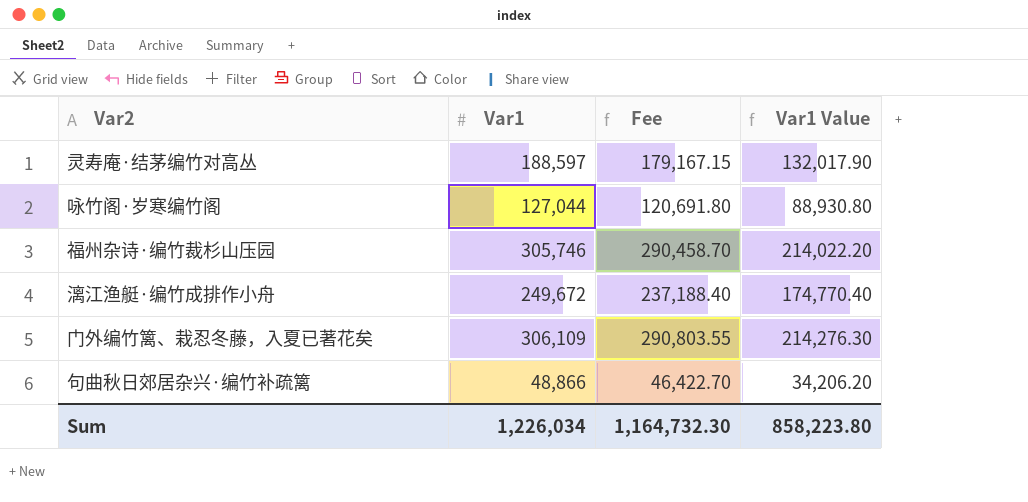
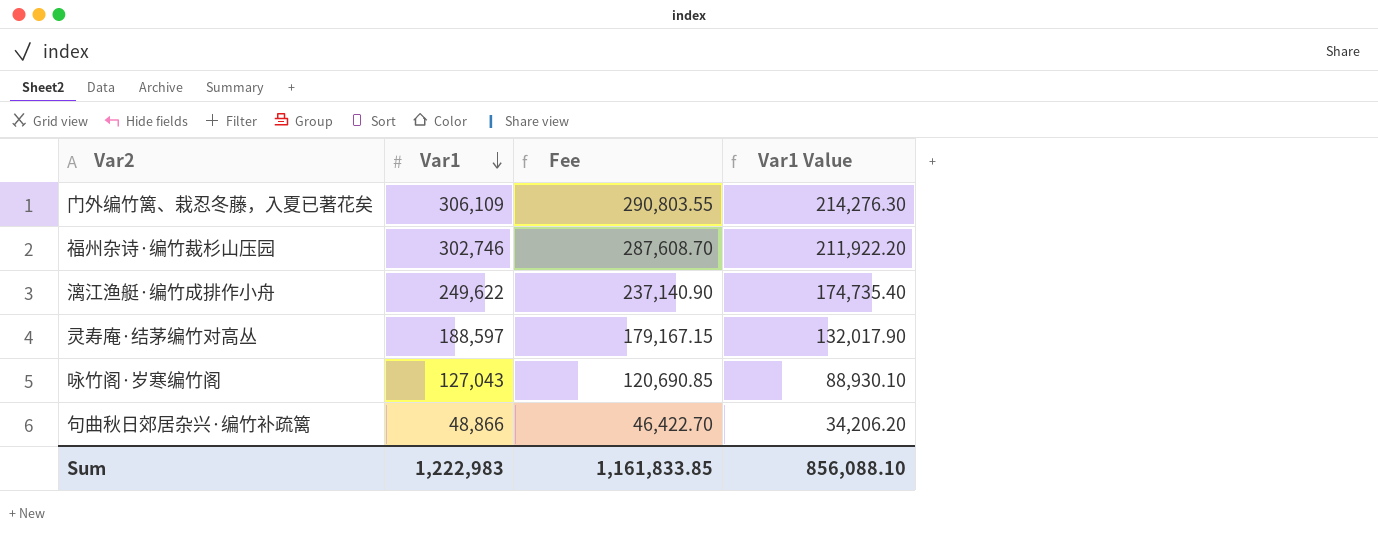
row order: none -> Var1 descending
福州杂诗·编竹裁杉山压园 | Var1: 305,746 -> 302,746
福州杂诗·编竹裁杉山压园 | Fee: 290,458.70 -> 287,608.70
福州杂诗·编竹裁杉山压园 | Var1 Value: 214,022.20 -> 211,922.20
漓江渔艇·编竹成排作小舟 | Var1: 249,672 -> 249,622
漓江渔艇·编竹成排作小舟 | Fee: 237,188.40 -> 237,140.90
漓江渔艇·编竹成排作小舟 | Var1 Value: 174,770.40 -> 174,735.40
咏竹阁·岁寒编竹阁 | Var1: 127,044 -> 127,043
咏竹阁·岁寒编竹阁 | Fee: 120,691.80 -> 120,690.85
咏竹阁·岁寒编竹阁 | Var1 Value: 88,930.80 -> 88,930.10
Sum | Var1: 1,226,034 -> 1,222,983
Sum | Fee: 1,164,732.30 -> 1,161,833.85
Sum | Var1 Value: 858,223.80 -> 856,088.10

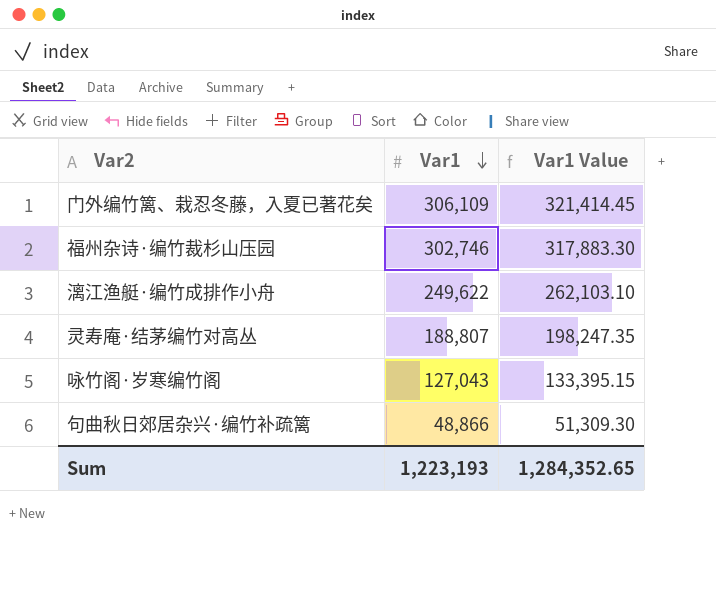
column Fee | formula: [Var1] * 0.95 -> none
column Var1 Value | formula: [Var1] * 0.7 -> [Var1] * 1.05
灵寿庵·结茅编竹对高丛 | Var1: 188,597 -> 188,807
Sum | Var1: 1,222,983 -> 1,223,193
Sum | Var1 Value: 856,088.10 -> 1,284,352.65

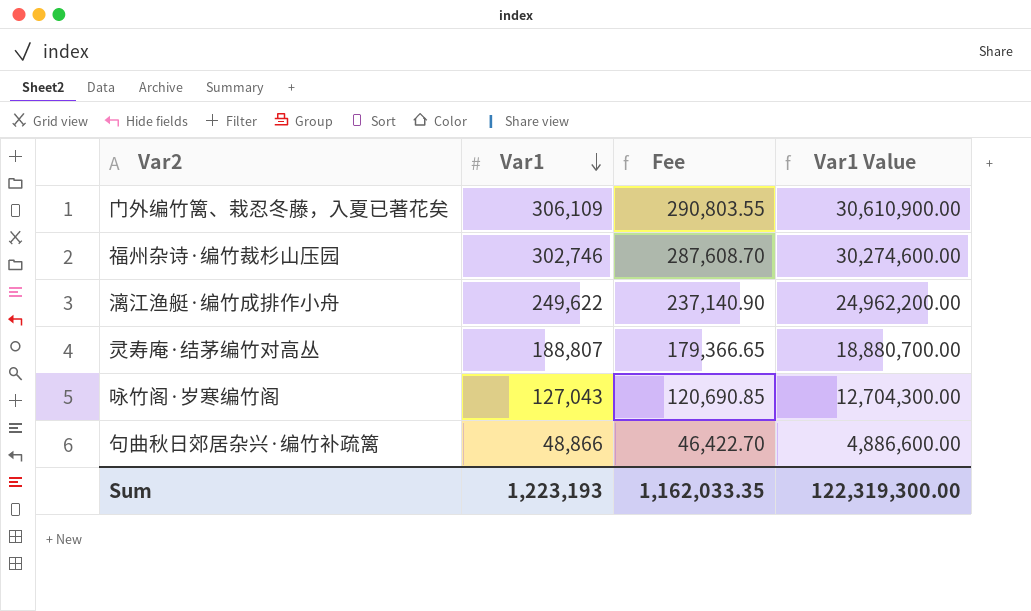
column Fee | formula: none -> [Var1] * 0.95
column Var1 Value | formula: [Var1] * 1.05 -> [Var1] * 100
Sum | Var1 Value: 1,284,352.65 -> 122,319,300.00

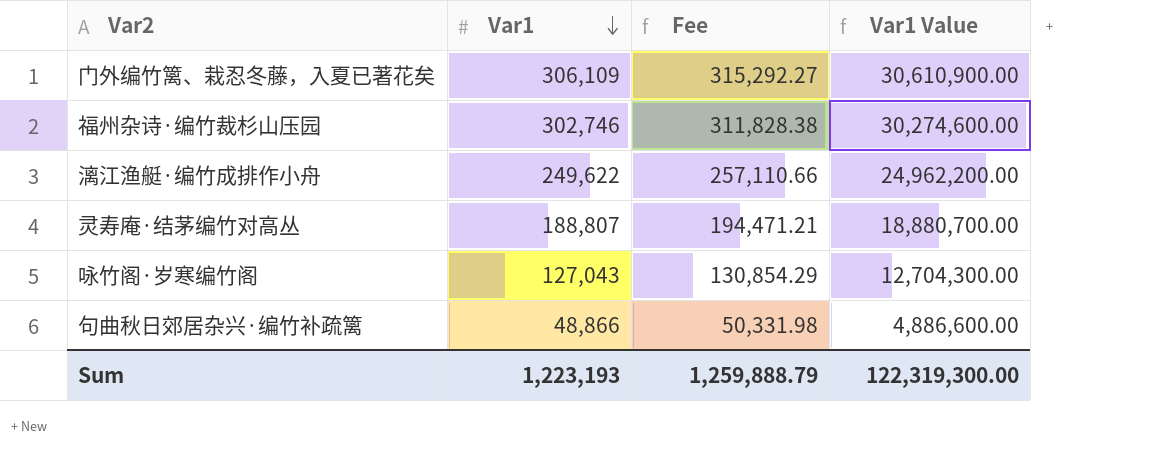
column Fee | formula: [Var1] * 0.95 -> [Var1] * 1.03
Sum | Fee: 1,162,033.35 -> 1,259,888.79

